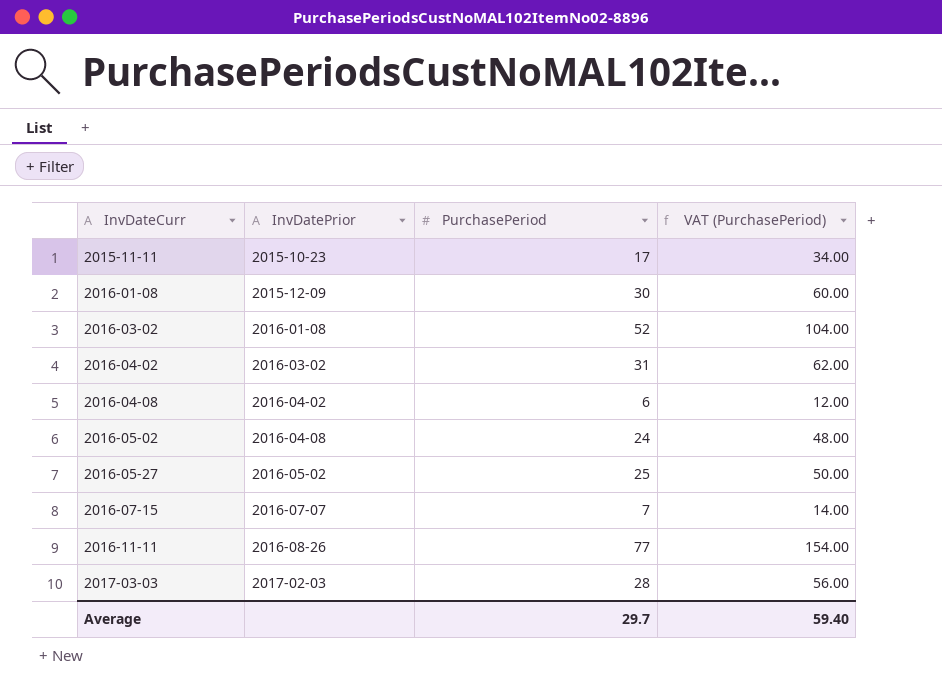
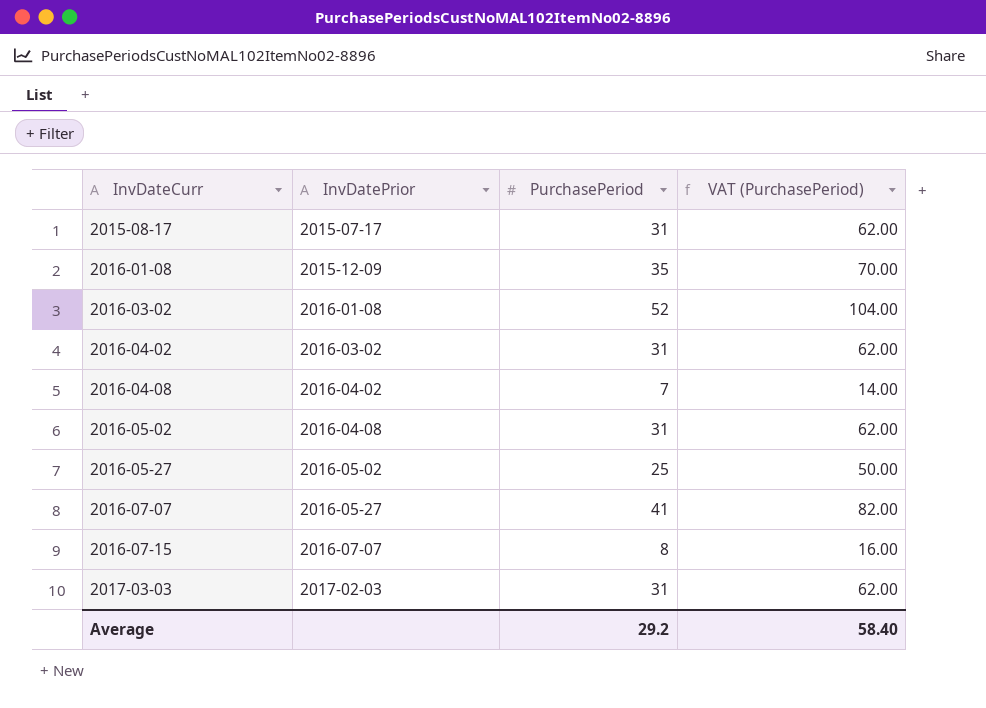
row 2015-11-11: 2015-10-23 | 17 | 34.00 -> none
row 2016-11-11: 2016-08-26 | 77 | 154.00 -> none
row 2015-08-17: none -> 2015-07-17 | 31 | 62.00
2016-01-08 | PurchasePeriod: 30 -> 35
2016-01-08 | VAT (PurchasePeriod): 60.00 -> 70.00
2016-04-08 | PurchasePeriod: 6 -> 7
2016-04-08 | VAT (PurchasePeriod): 12.00 -> 14.00
2016-05-02 | PurchasePeriod: 24 -> 31
2016-05-02 | VAT (PurchasePeriod): 48.00 -> 62.00
row 2016-07-07: none -> 2016-05-27 | 41 | 82.00
2016-07-15 | PurchasePeriod: 7 -> 8
2016-07-15 | VAT (PurchasePeriod): 14.00 -> 16.00
2017-03-03 | PurchasePeriod: 28 -> 31
2017-03-03 | VAT (PurchasePeriod): 56.00 -> 62.00
Average | PurchasePeriod: 29.7 -> 29.2
Average | VAT (PurchasePeriod): 59.40 -> 58.40

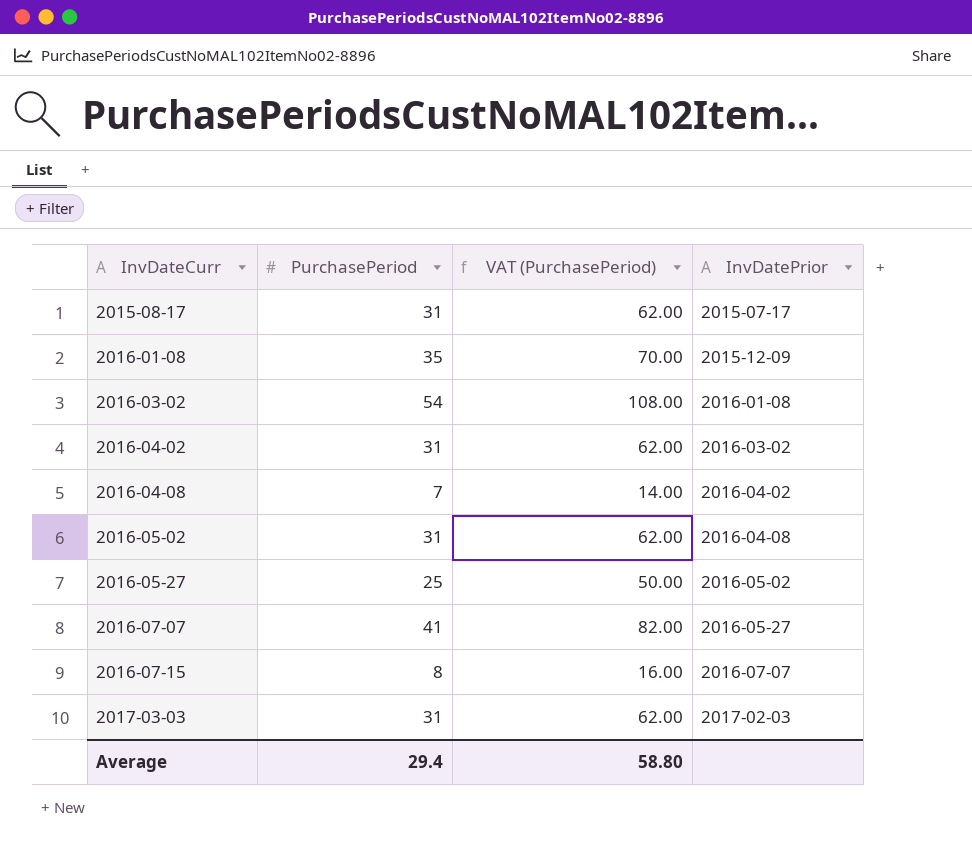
column InvDatePrior | position: 2 -> 4
2016-03-02 | PurchasePeriod: 52 -> 54
2016-03-02 | VAT (PurchasePeriod): 104.00 -> 108.00
Average | PurchasePeriod: 29.2 -> 29.4
Average | VAT (PurchasePeriod): 58.40 -> 58.80

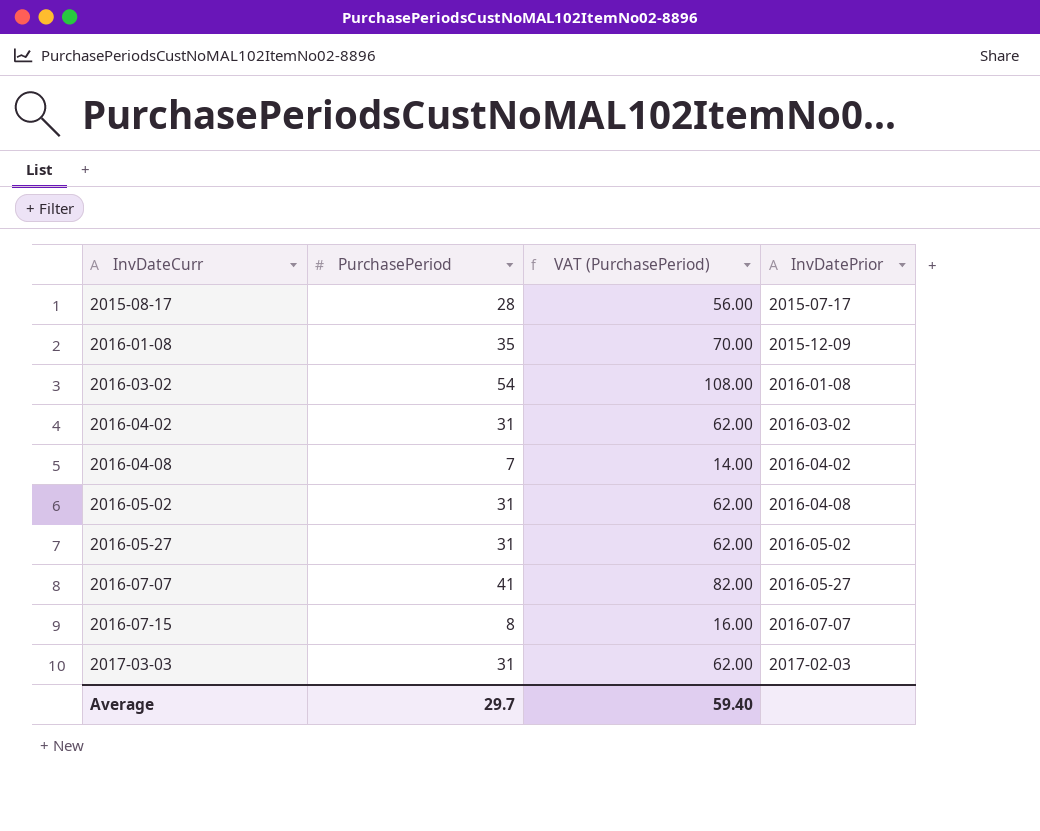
2015-08-17 | PurchasePeriod: 31 -> 28
2015-08-17 | VAT (PurchasePeriod): 62.00 -> 56.00
2016-05-27 | PurchasePeriod: 25 -> 31
2016-05-27 | VAT (PurchasePeriod): 50.00 -> 62.00
Average | PurchasePeriod: 29.4 -> 29.7
Average | VAT (PurchasePeriod): 58.80 -> 59.40

